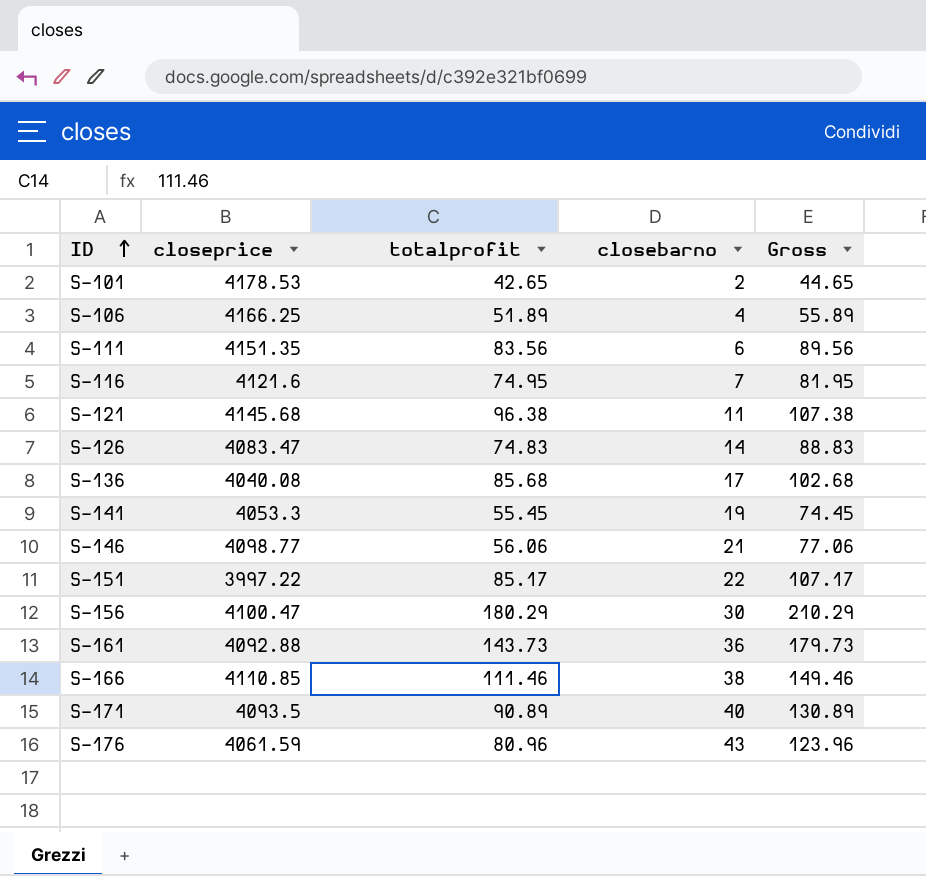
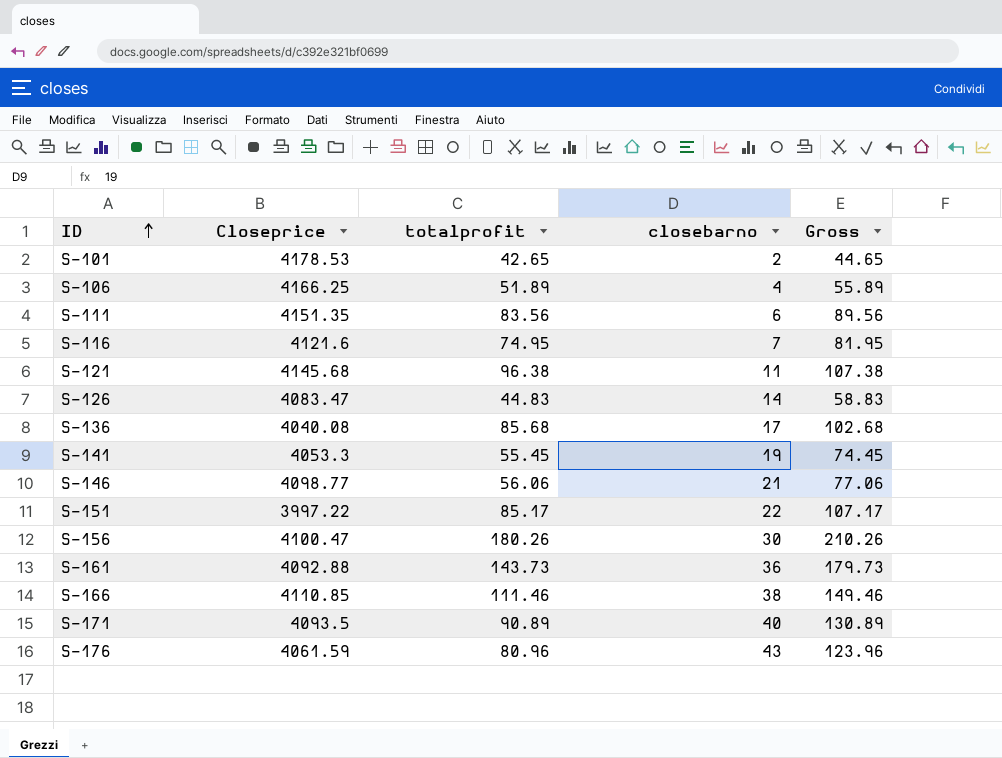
column name: closeprice -> Closeprice
S-126 | totalprofit: 74.83 -> 44.83
S-126 | Gross: 88.83 -> 58.83
S-156 | totalprofit: 180.29 -> 180.26
S-156 | Gross: 210.29 -> 210.26

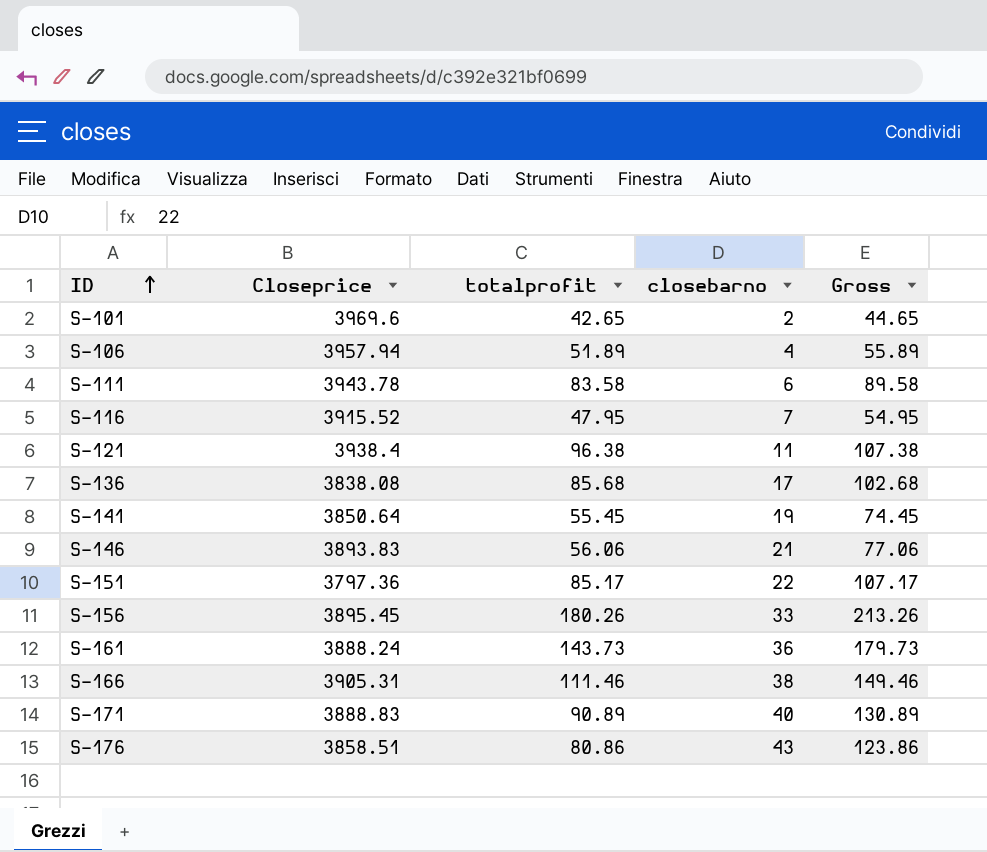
row S-126: 4083.47 | 44.83 | 14 | 58.83 -> none
S-101 | Closeprice: 4178.53 -> 3969.6
S-106 | Closeprice: 4166.25 -> 3957.94
S-111 | Closeprice: 4151.35 -> 3943.78
S-111 | totalprofit: 83.56 -> 83.58
S-111 | Gross: 89.56 -> 89.58
S-116 | Closeprice: 4121.6 -> 3915.52
S-116 | totalprofit: 74.95 -> 47.95
S-116 | Gross: 81.95 -> 54.95
S-121 | Closeprice: 4145.68 -> 3938.4
S-136 | Closeprice: 4040.08 -> 3838.08
S-141 | Closeprice: 4053.3 -> 3850.64
S-146 | Closeprice: 4098.77 -> 3893.83
S-151 | Closeprice: 3997.22 -> 3797.36
S-156 | Closeprice: 4100.47 -> 3895.45
S-156 | closebarno: 30 -> 33
S-156 | Gross: 210.26 -> 213.26
S-161 | Closeprice: 4092.88 -> 3888.24
S-166 | Closeprice: 4110.85 -> 3905.31
S-171 | Closeprice: 4093.5 -> 3888.83
S-176 | Closeprice: 4061.59 -> 3858.51
S-176 | totalprofit: 80.96 -> 80.86
S-176 | Gross: 123.96 -> 123.86

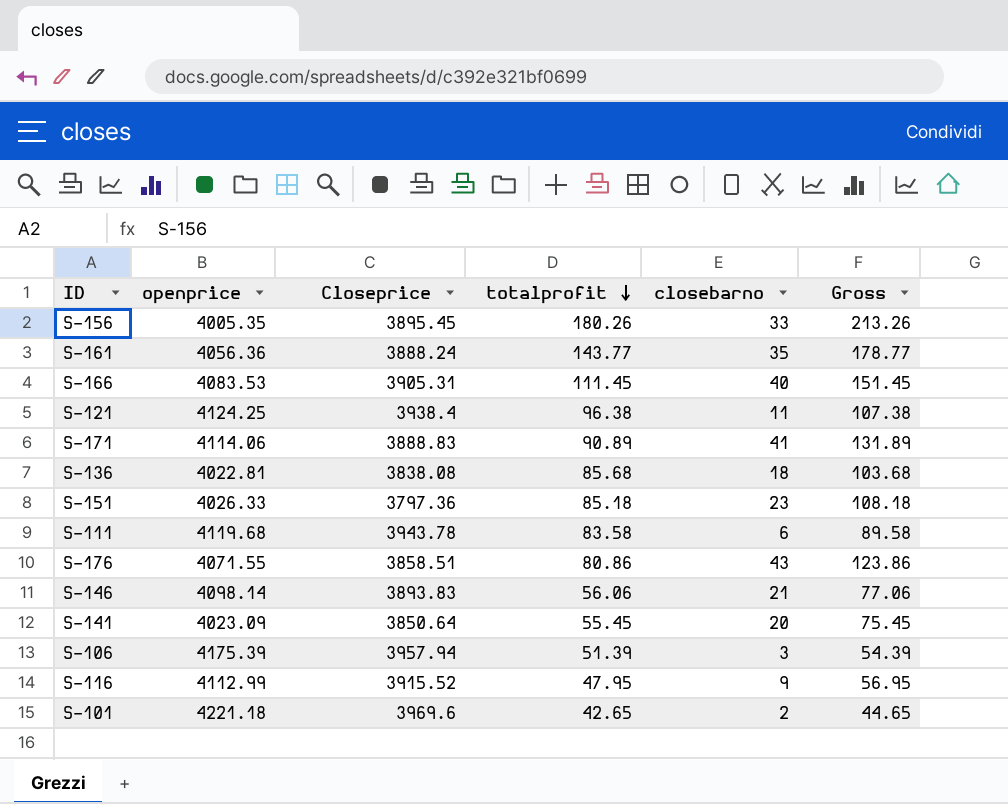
row order: ID ascending -> totalprofit descending
column openprice | position: none -> 2
S-161 | totalprofit: 143.73 -> 143.77
S-161 | closebarno: 36 -> 35
S-161 | Gross: 179.73 -> 178.77
S-166 | totalprofit: 111.46 -> 111.45
S-166 | closebarno: 38 -> 40
S-166 | Gross: 149.46 -> 151.45
S-171 | closebarno: 40 -> 41
S-171 | Gross: 130.89 -> 131.89
S-136 | closebarno: 17 -> 18
S-136 | Gross: 102.68 -> 103.68
S-151 | totalprofit: 85.17 -> 85.18
S-151 | closebarno: 22 -> 23
S-151 | Gross: 107.17 -> 108.18
S-141 | closebarno: 19 -> 20
S-141 | Gross: 74.45 -> 75.45
S-106 | totalprofit: 51.89 -> 51.39
S-106 | closebarno: 4 -> 3
S-106 | Gross: 55.89 -> 54.39
S-116 | closebarno: 7 -> 9
S-116 | Gross: 54.95 -> 56.95

